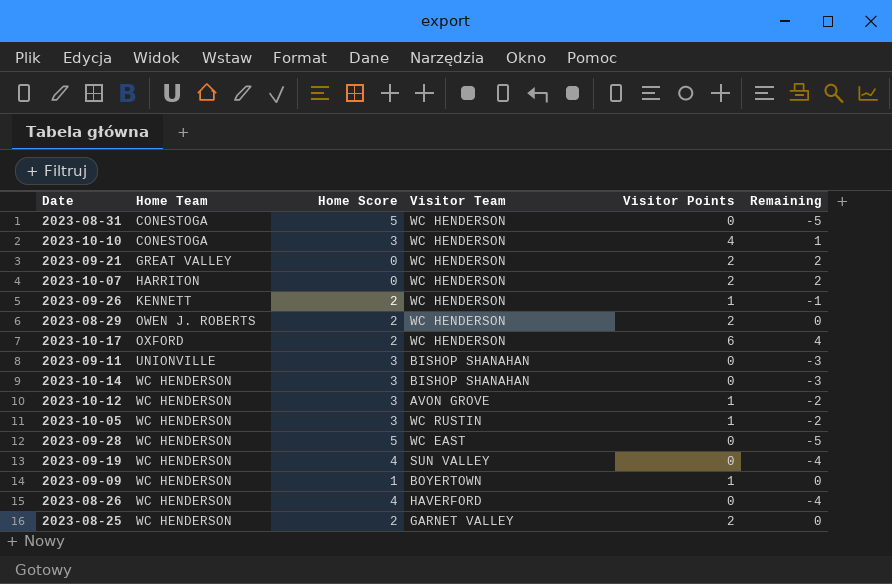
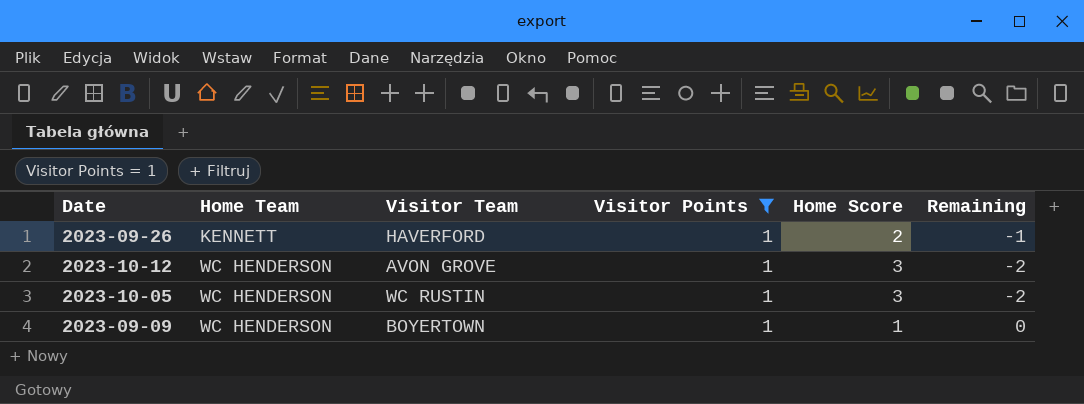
filter: none -> Visitor Points = 1
column Home Score | position: 3 -> 5
2023-09-26 | Visitor Team: WC HENDERSON -> HAVERFORD

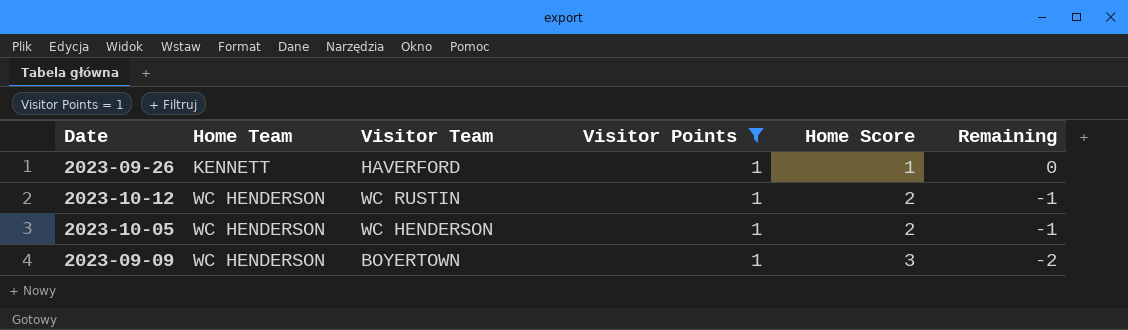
2023-09-26 | Home Score: 2 -> 1
2023-09-26 | Remaining: -1 -> 0
2023-10-12 | Visitor Team: AVON GROVE -> WC RUSTIN
2023-10-12 | Home Score: 3 -> 2
2023-10-12 | Remaining: -2 -> -1
2023-10-05 | Visitor Team: WC RUSTIN -> WC HENDERSON
2023-10-05 | Home Score: 3 -> 2
2023-10-05 | Remaining: -2 -> -1
2023-09-09 | Home Score: 1 -> 3
2023-09-09 | Remaining: 0 -> -2

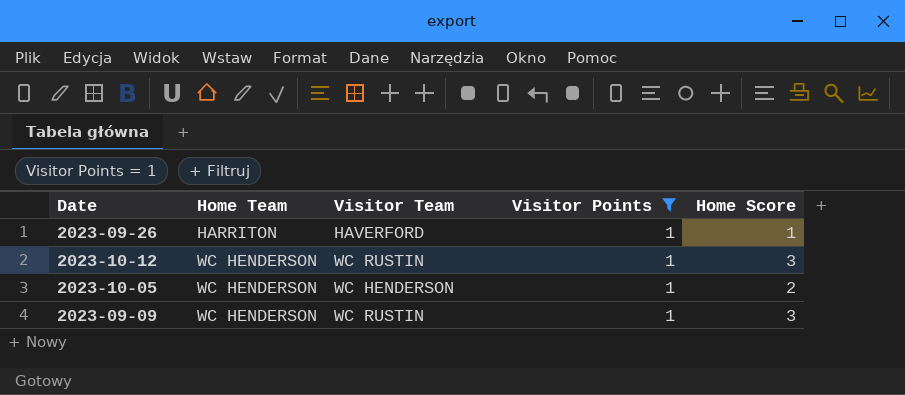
column Remaining | formula: [Visitor Points] - [Home Score] -> none
2023-09-26 | Home Team: KENNETT -> HARRITON
2023-10-12 | Home Score: 2 -> 3
2023-09-09 | Visitor Team: BOYERTOWN -> WC RUSTIN

